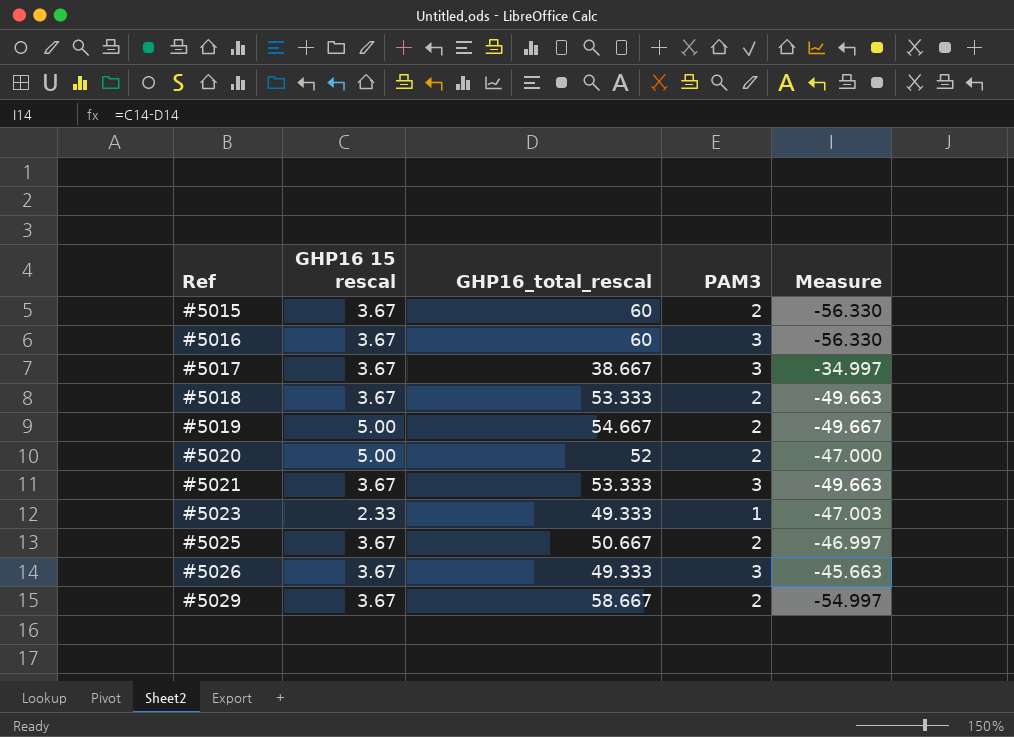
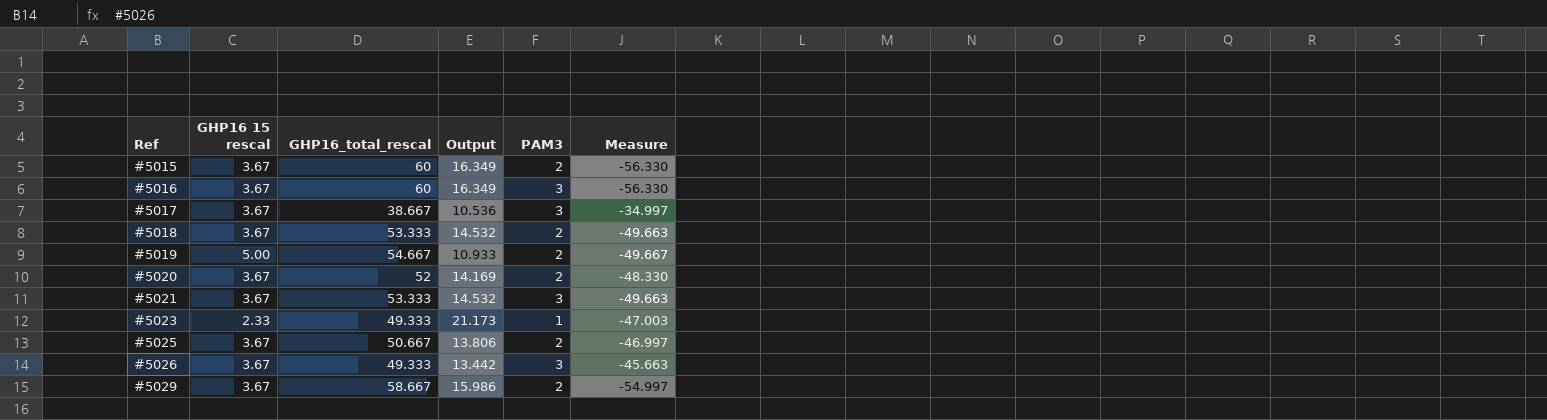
column Output | formula: none -> [GHP16_total_rescal] / [GHP16 15 rescal]
#5020 | GHP16 15 rescal: 5.00 -> 3.67
#5020 | Measure: -47.000 -> -48.330

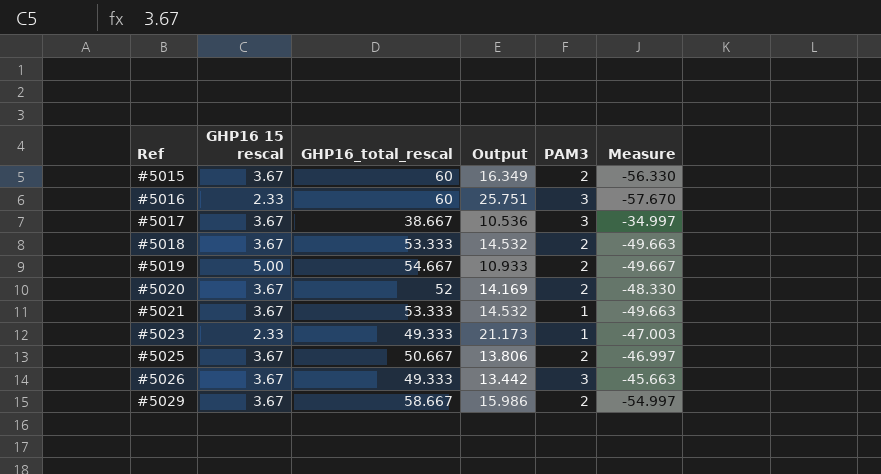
#5016 | GHP16 15 rescal: 3.67 -> 2.33
#5016 | Output: 16.349 -> 25.751
#5016 | Measure: -56.330 -> -57.670
#5021 | PAM3: 3 -> 1

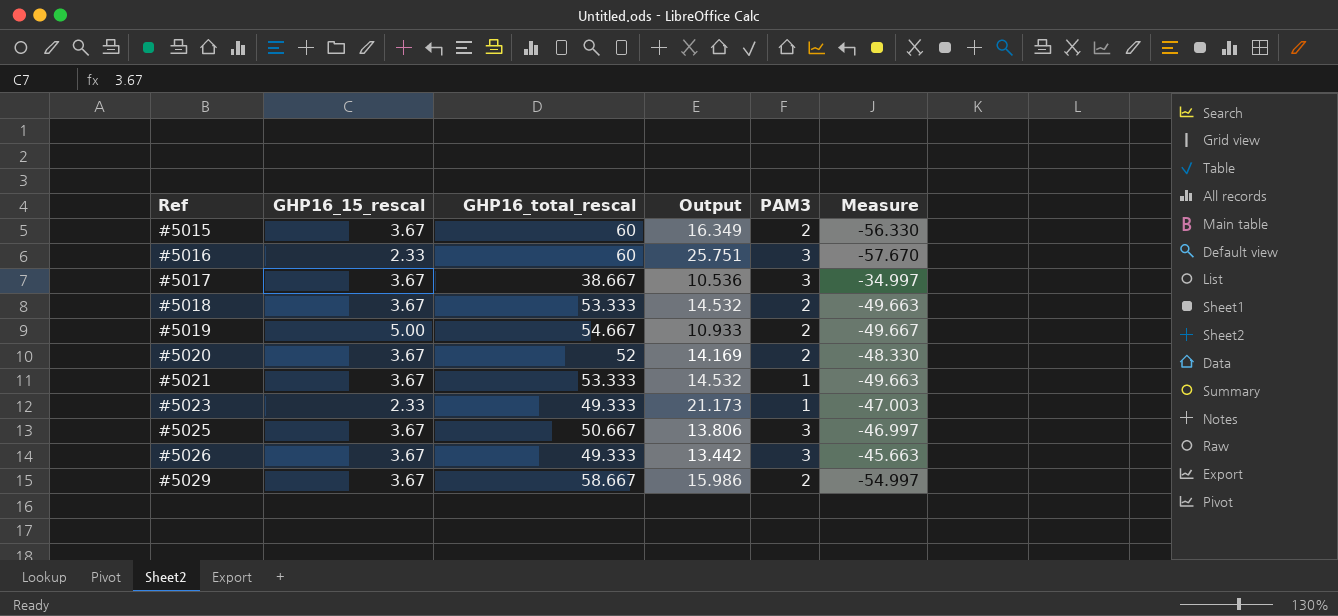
column name: GHP16 15 rescal -> GHP16_15_rescal
#5025 | PAM3: 2 -> 3

